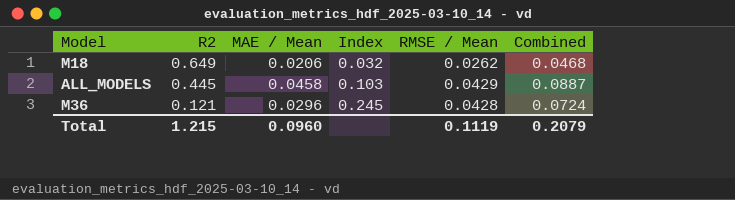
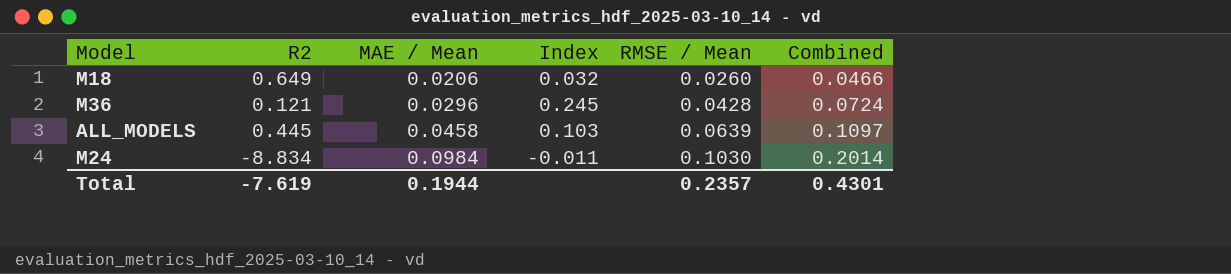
row order: R2 descending -> MAE / Mean ascending
M18 | RMSE / Mean: 0.0262 -> 0.0260
M18 | Combined: 0.0468 -> 0.0466
ALL_MODELS | RMSE / Mean: 0.0429 -> 0.0639
ALL_MODELS | Combined: 0.0887 -> 0.1097
row M24: none -> -8.834 | 0.0984 | -0.011 | 0.1030 | 0.2014
Total | R2: 1.215 -> -7.619
Total | MAE / Mean: 0.0960 -> 0.1944
Total | RMSE / Mean: 0.1119 -> 0.2357
Total | Combined: 0.2079 -> 0.4301

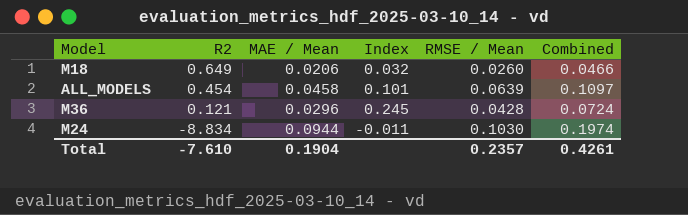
row order: MAE / Mean ascending -> R2 descending
ALL_MODELS | R2: 0.445 -> 0.454
ALL_MODELS | Index: 0.103 -> 0.101
M24 | MAE / Mean: 0.0984 -> 0.0944
M24 | Combined: 0.2014 -> 0.1974
Total | R2: -7.619 -> -7.610
Total | MAE / Mean: 0.1944 -> 0.1904
Total | Combined: 0.4301 -> 0.4261

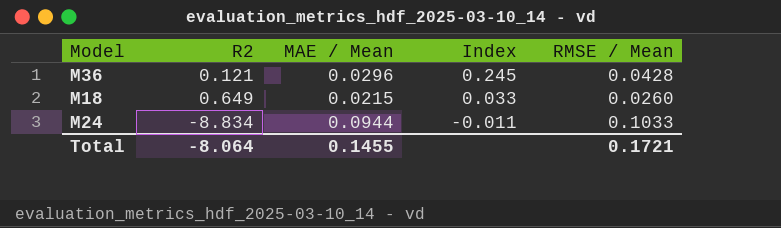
row order: R2 descending -> Index descending
column Combined | formula: [MAE / Mean] + [RMSE / Mean] -> none
row ALL_MODELS: 0.454 | 0.0458 | 0.101 | 0.0639 | 0.1097 -> none
M18 | MAE / Mean: 0.0206 -> 0.0215
M18 | Index: 0.032 -> 0.033
M24 | RMSE / Mean: 0.1030 -> 0.1033
Total | R2: -7.610 -> -8.064
Total | MAE / Mean: 0.1904 -> 0.1455
Total | RMSE / Mean: 0.2357 -> 0.1721

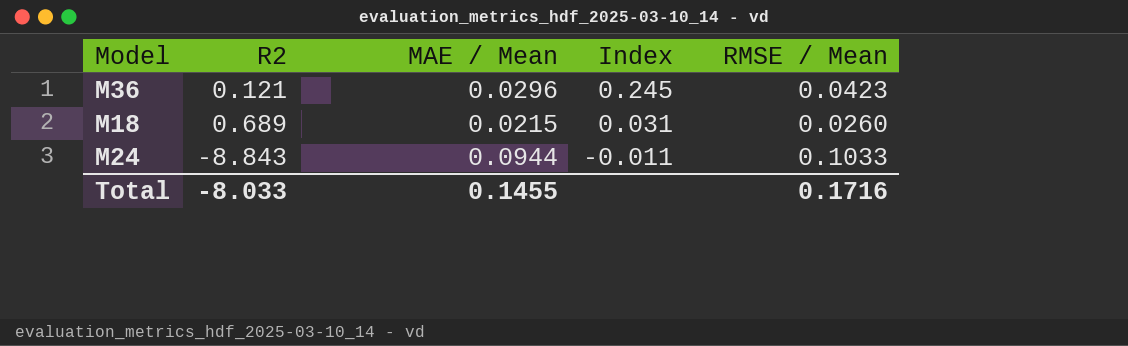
M36 | RMSE / Mean: 0.0428 -> 0.0423
M18 | R2: 0.649 -> 0.689
M18 | Index: 0.033 -> 0.031
M24 | R2: -8.834 -> -8.843
Total | R2: -8.064 -> -8.033
Total | RMSE / Mean: 0.1721 -> 0.1716

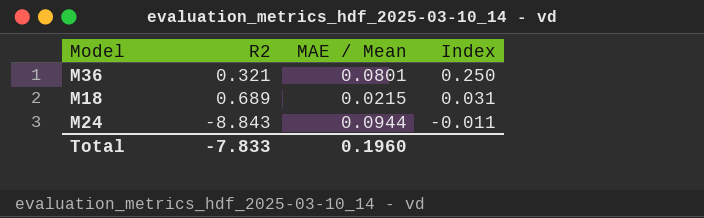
column RMSE / Mean | position: 5 -> none
M36 | R2: 0.121 -> 0.321
M36 | MAE / Mean: 0.0296 -> 0.0801
M36 | Index: 0.245 -> 0.250
Total | R2: -8.033 -> -7.833
Total | MAE / Mean: 0.1455 -> 0.1960

